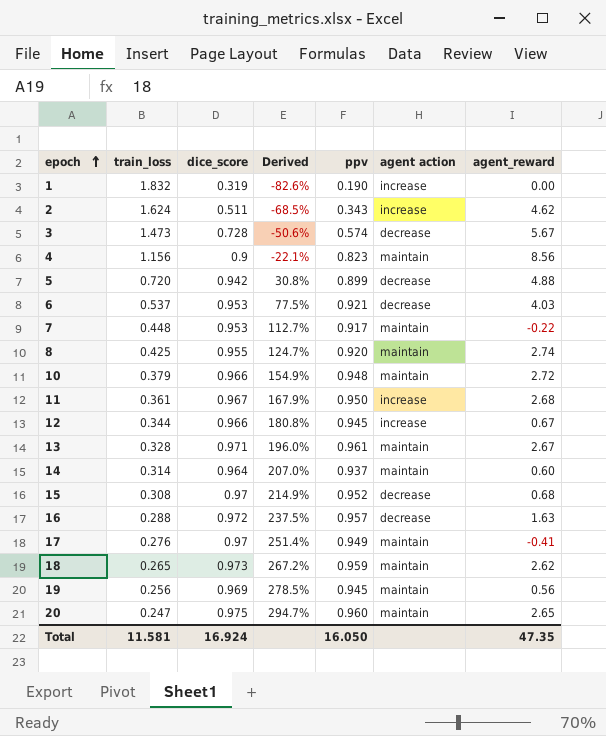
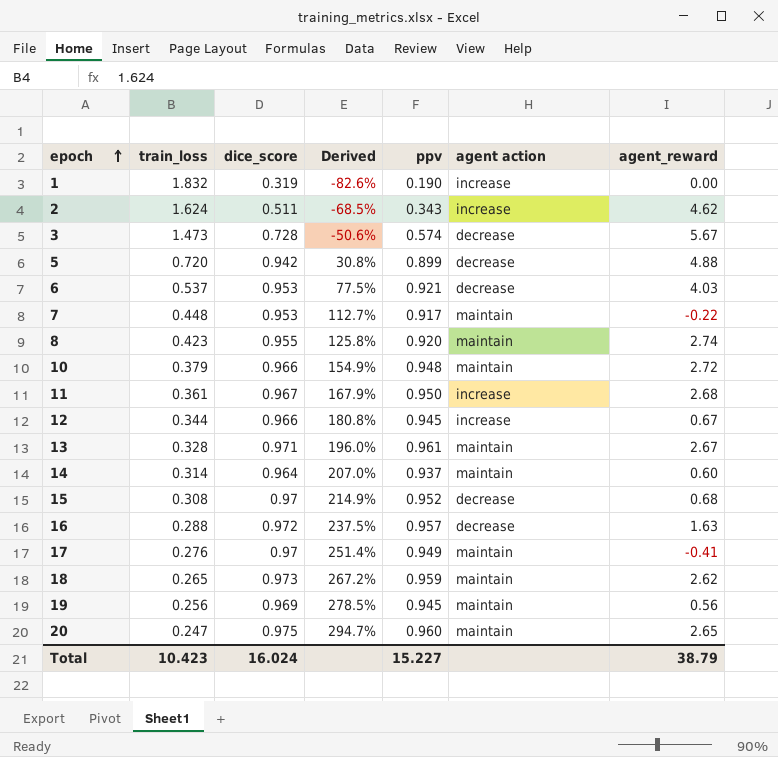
row 4: 1.156 | 0.9 | -22.1% | 0.823 | maintain | 8.56 -> none
8 | train_loss: 0.425 -> 0.423
8 | Derived: 124.7% -> 125.8%
Total | train_loss: 11.581 -> 10.423
Total | dice_score: 16.924 -> 16.024
Total | ppv: 16.050 -> 15.227
Total | agent_reward: 47.35 -> 38.79

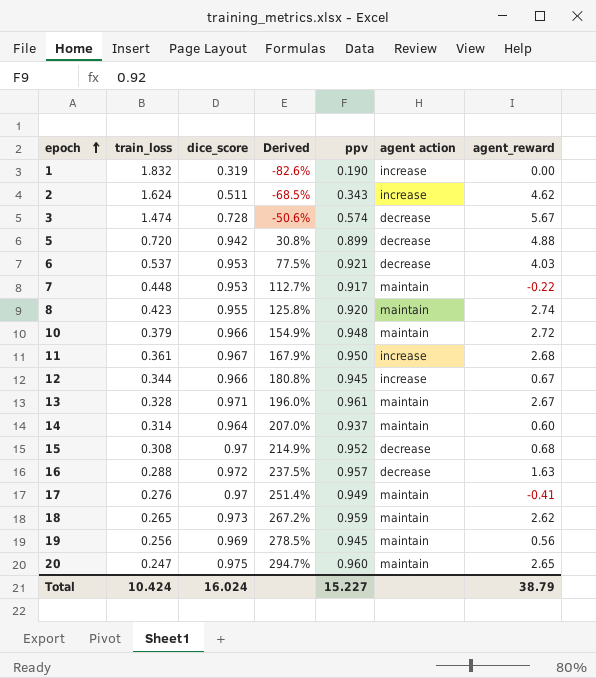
3 | train_loss: 1.473 -> 1.474
Total | train_loss: 10.423 -> 10.424

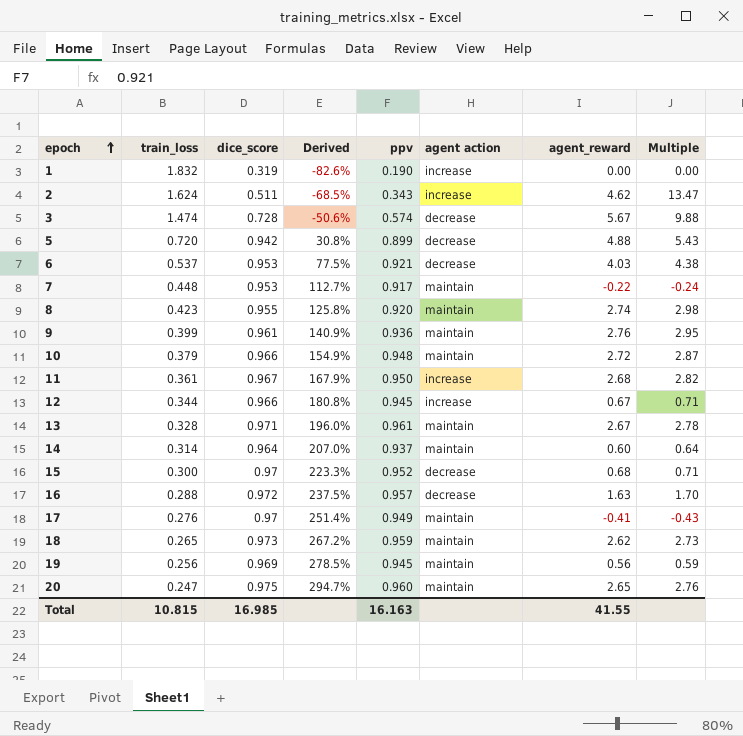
column Multiple | formula: none -> [agent_reward] / [ppv]
row 9: none -> 0.399 | 0.961 | 140.9% | 0.936 | maintain | 2.76 | 2.95
15 | train_loss: 0.308 -> 0.300
15 | Derived: 214.9% -> 223.3%
Total | train_loss: 10.424 -> 10.815
Total | dice_score: 16.024 -> 16.985
Total | ppv: 15.227 -> 16.163
Total | agent_reward: 38.79 -> 41.55

